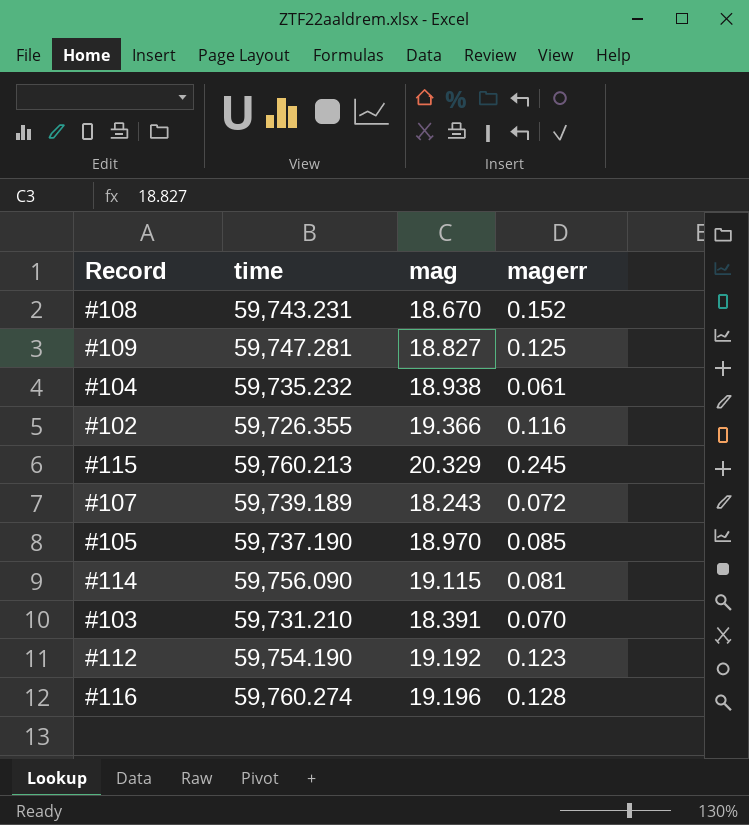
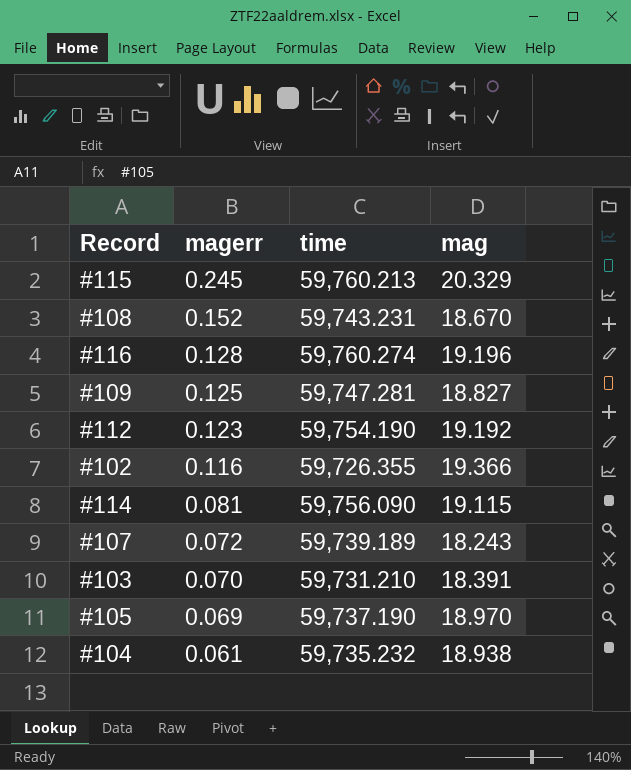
row order: none -> magerr descending
column magerr | position: 4 -> 2
#105 | magerr: 0.085 -> 0.069

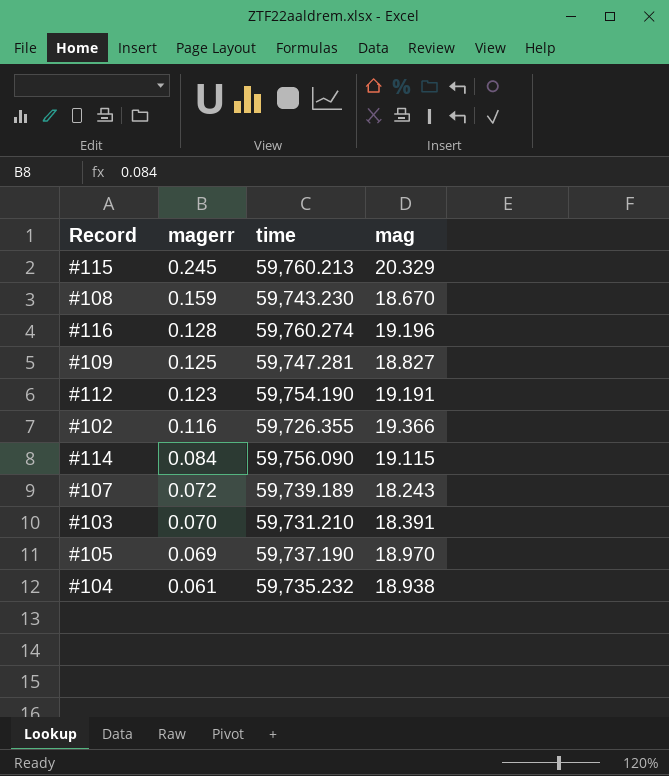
#108 | magerr: 0.152 -> 0.159
#108 | time: 59,743.231 -> 59,743.230
#112 | mag: 19.192 -> 19.191
#114 | magerr: 0.081 -> 0.084

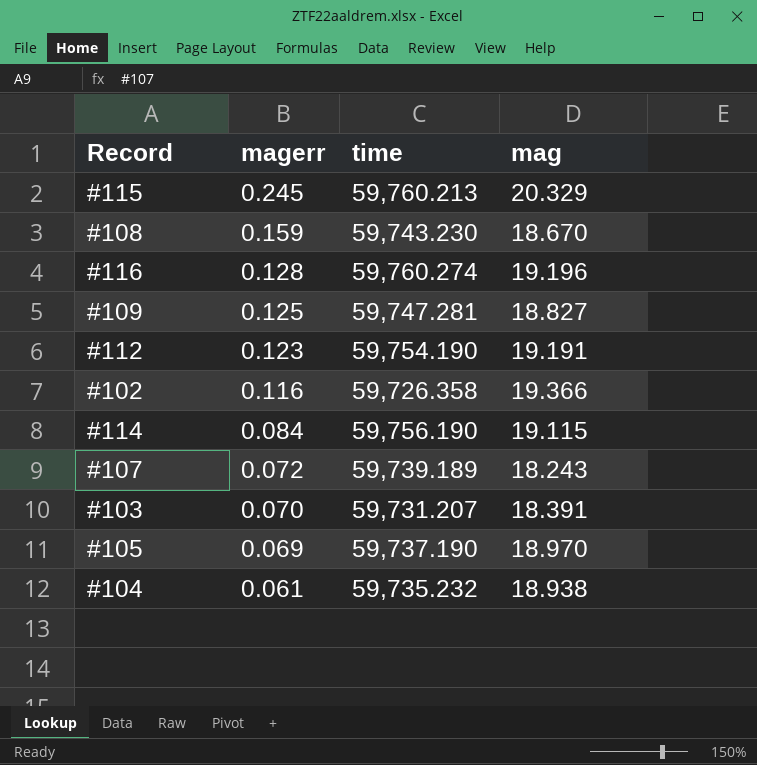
#102 | time: 59,726.355 -> 59,726.358
#114 | time: 59,756.090 -> 59,756.190
#103 | time: 59,731.210 -> 59,731.207

